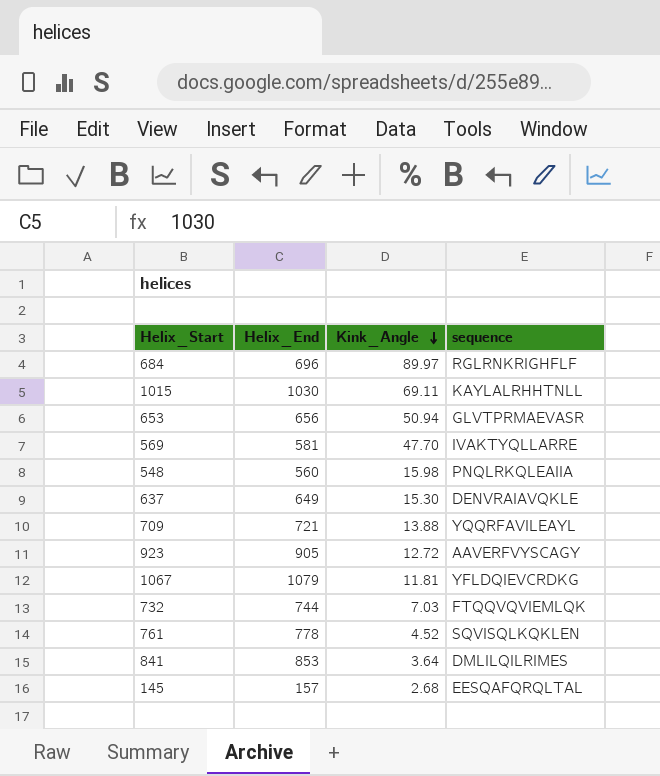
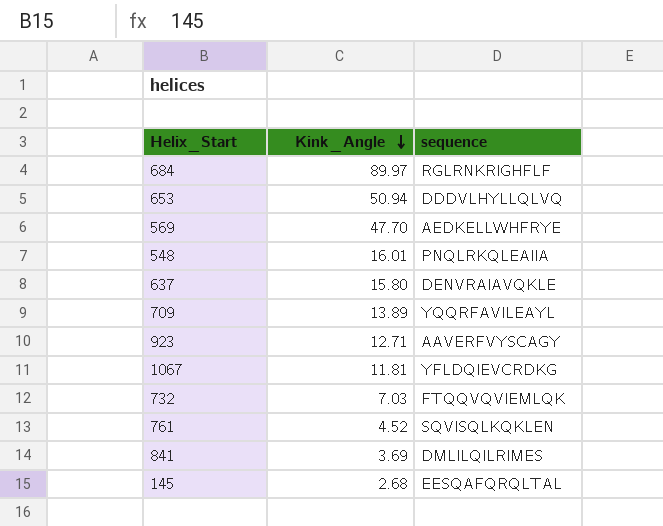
column Helix_End | position: 2 -> none
row 1015: 1030 | 69.11 | KAYLALRHHTNLL -> none
653 | sequence: GLVTPRMAEVASR -> DDDVLHYLLQLVQ
569 | sequence: IVAKTYQLLARRE -> AEDKELLWHFRYE
548 | Kink_Angle: 15.98 -> 16.01
637 | Kink_Angle: 15.30 -> 15.80
709 | Kink_Angle: 13.88 -> 13.89
923 | Kink_Angle: 12.72 -> 12.71
841 | Kink_Angle: 3.64 -> 3.69

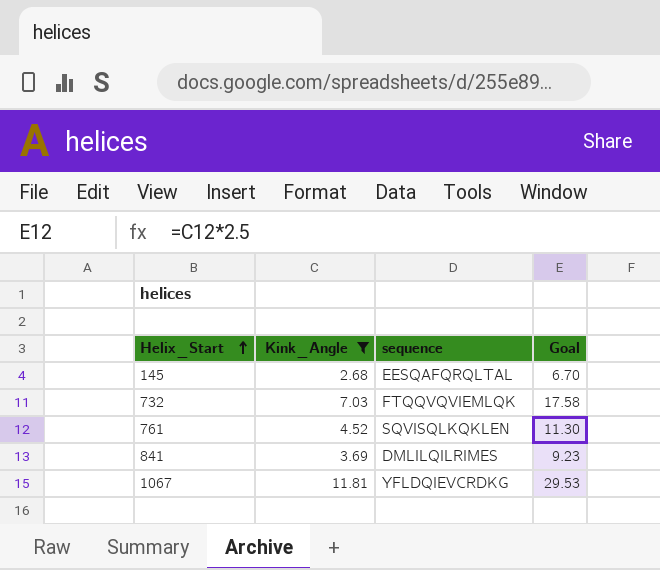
filter: none -> Kink_Angle <= 11.81
row order: Kink_Angle descending -> Helix_Start ascending
column Goal | formula: none -> [Kink_Angle] * 2.5

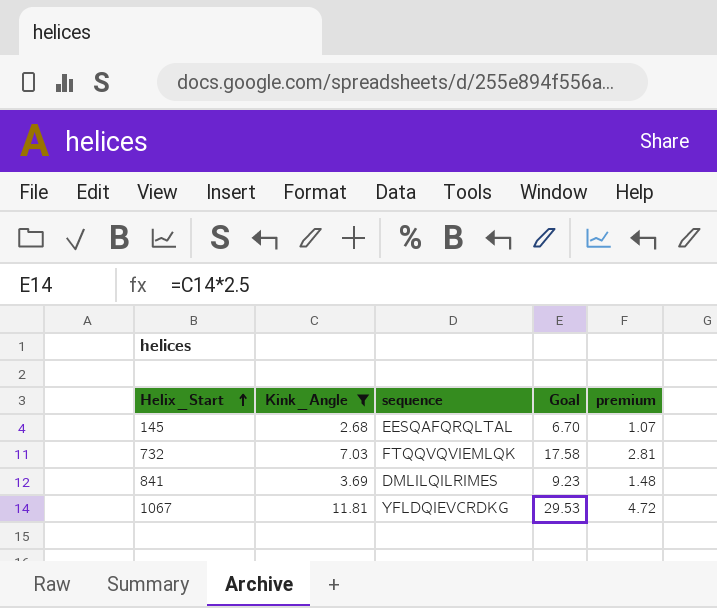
column premium | formula: none -> [Kink_Angle] * 0.4
row 761: 4.52 | SQVISQLKQKLEN | 11.30 -> none

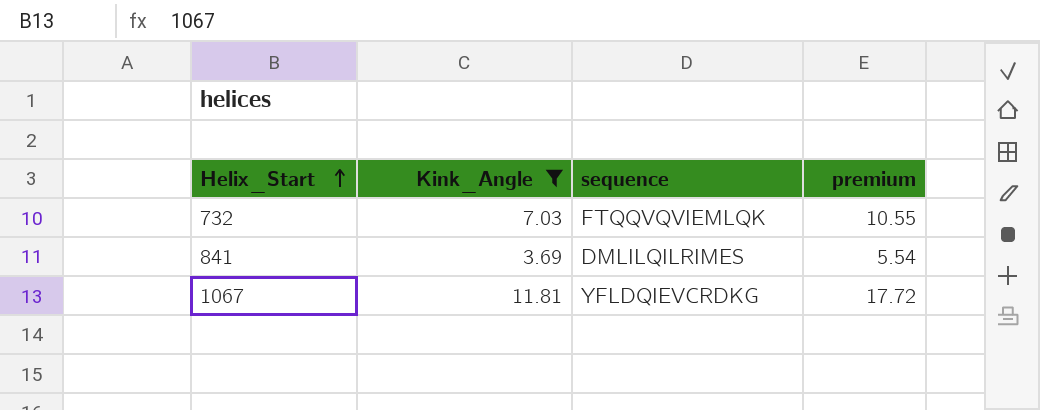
column Goal | formula: [Kink_Angle] * 2.5 -> none
column premium | formula: [Kink_Angle] * 0.4 -> [Kink_Angle] * 1.5
row 145: 2.68 | EESQAFQRQLTAL | 6.70 | 1.07 -> none

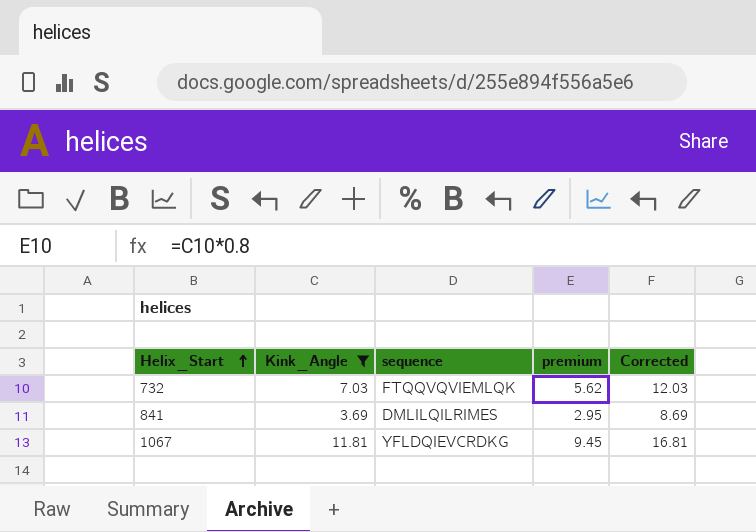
column premium | formula: [Kink_Angle] * 1.5 -> [Kink_Angle] * 0.8
column Corrected | formula: none -> [Kink_Angle] + 5

